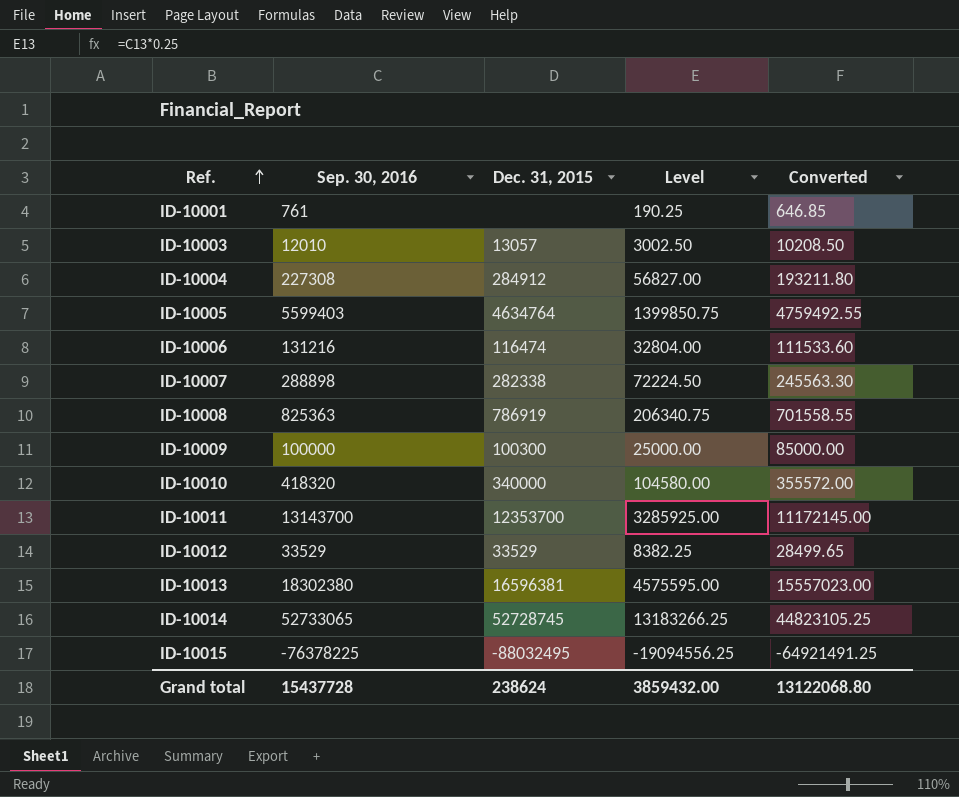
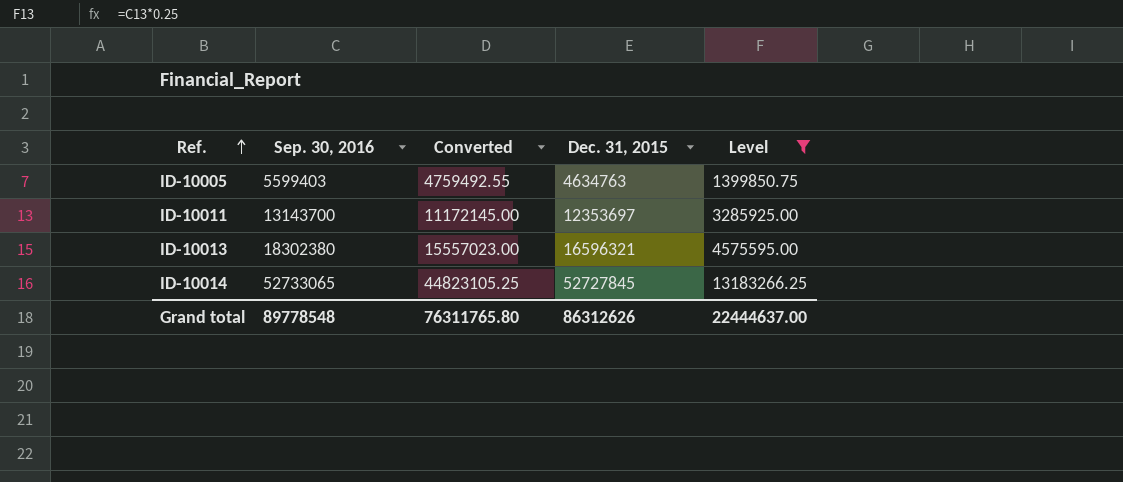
filter: none -> Level >= 1399850.75
column Converted | position: 5 -> 3
ID-10005 | Dec. 31, 2015: 4634764 -> 4634763
ID-10011 | Dec. 31, 2015: 12353700 -> 12353697
ID-10013 | Dec. 31, 2015: 16596381 -> 16596321
ID-10014 | Dec. 31, 2015: 52728745 -> 52727845
Grand total | Sep. 30, 2016: 15437728 -> 89778548
Grand total | Converted: 13122068.80 -> 76311765.80
Grand total | Dec. 31, 2015: 238624 -> 86312626
Grand total | Level: 3859432.00 -> 22444637.00

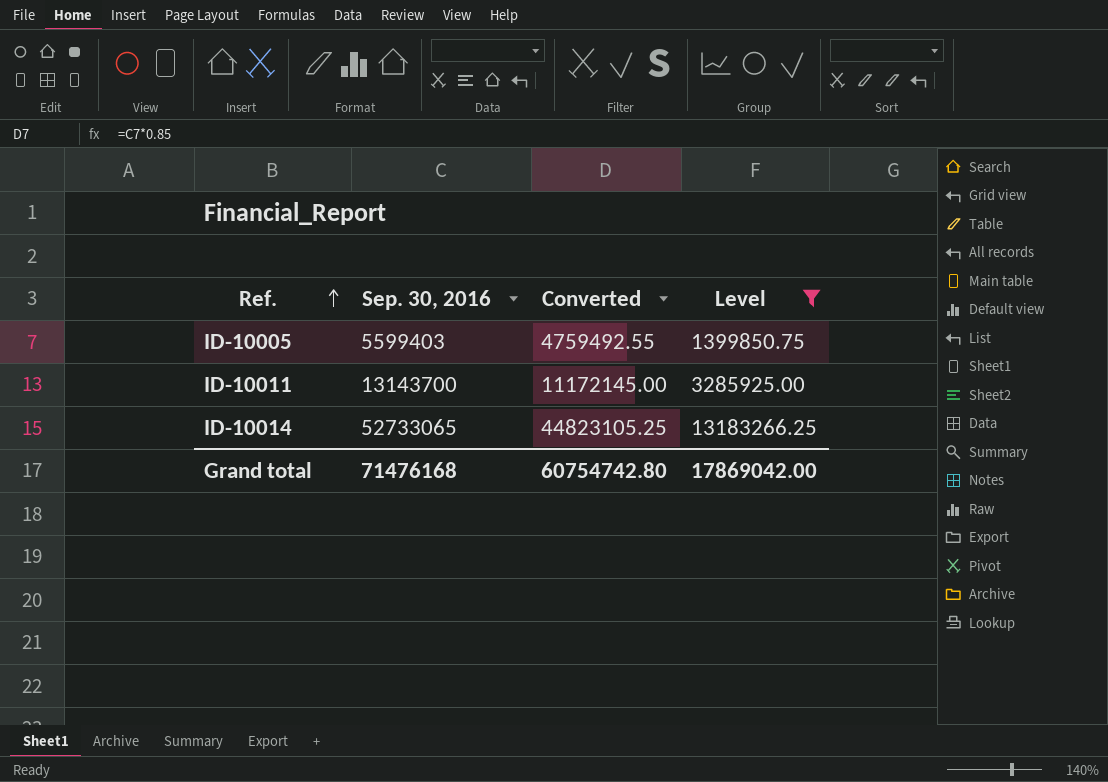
column Dec. 31, 2015 | position: 4 -> none
row ID-10013: 18302380 | 15557023.00 | 16596321 | 4575595.00 -> none
Grand total | Sep. 30, 2016: 89778548 -> 71476168
Grand total | Converted: 76311765.80 -> 60754742.80
Grand total | Level: 22444637.00 -> 17869042.00

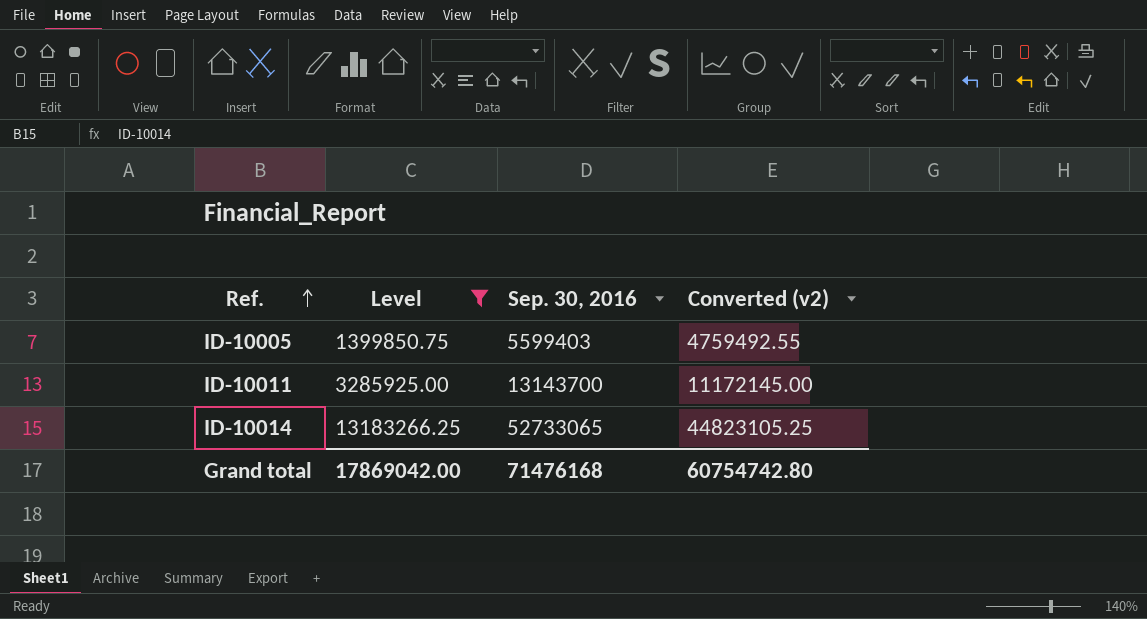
column Level | position: 4 -> 2
column name: Converted -> Converted (v2)

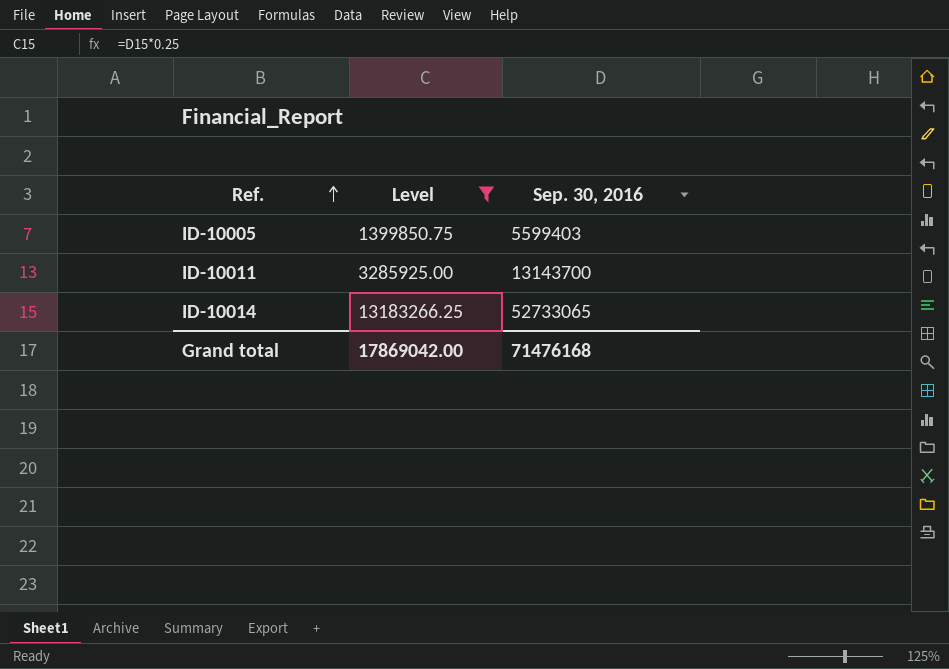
column Converted (v2) | formula: [Sep. 30, 2016] * 0.85 -> none

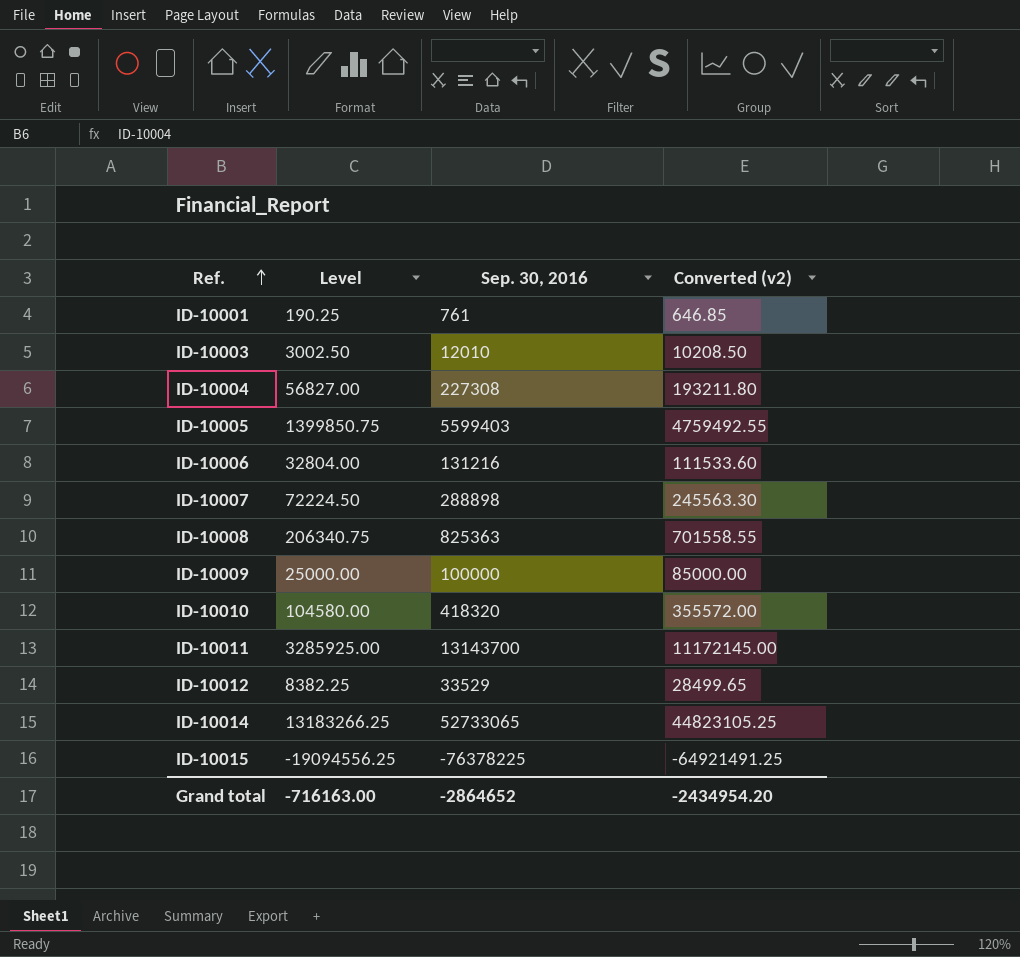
filter: Level >= 1399850.75 -> none
column Converted (v2) | formula: none -> [Sep. 30, 2016] * 0.85
Grand total | Level: 17869042.00 -> -716163.00
Grand total | Sep. 30, 2016: 71476168 -> -2864652

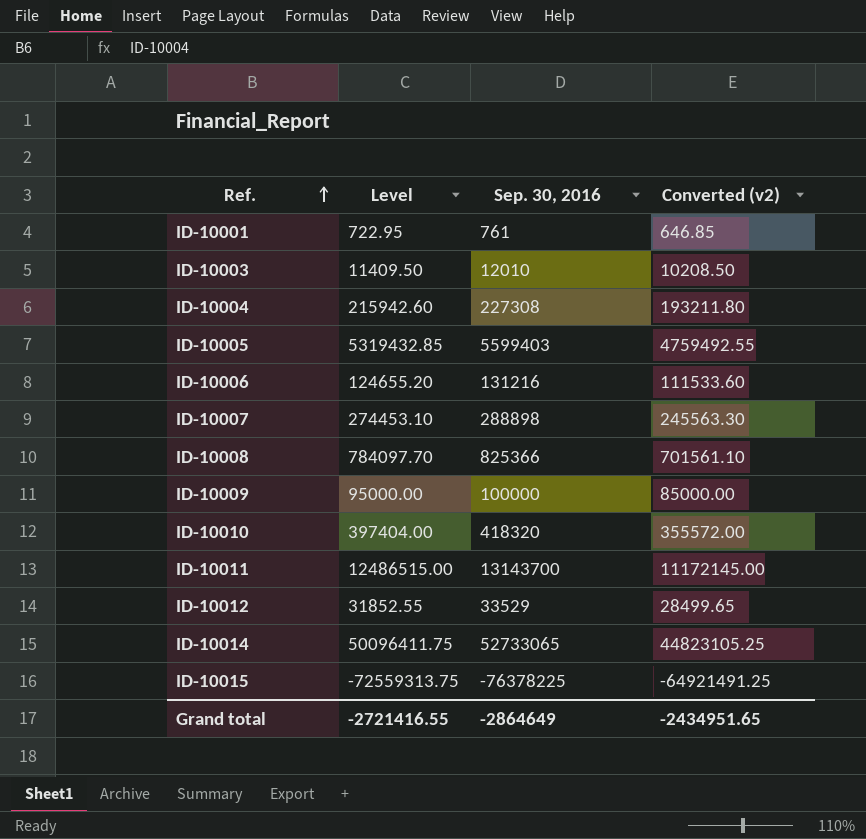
column Level | formula: [Sep. 30, 2016] * 0.25 -> [Sep. 30, 2016] * 0.95
ID-10008 | Sep. 30, 2016: 825363 -> 825366
ID-10008 | Converted (v2): 701558.55 -> 701561.10
Grand total | Level: -716163.00 -> -2721416.55
Grand total | Sep. 30, 2016: -2864652 -> -2864649
Grand total | Converted (v2): -2434954.20 -> -2434951.65

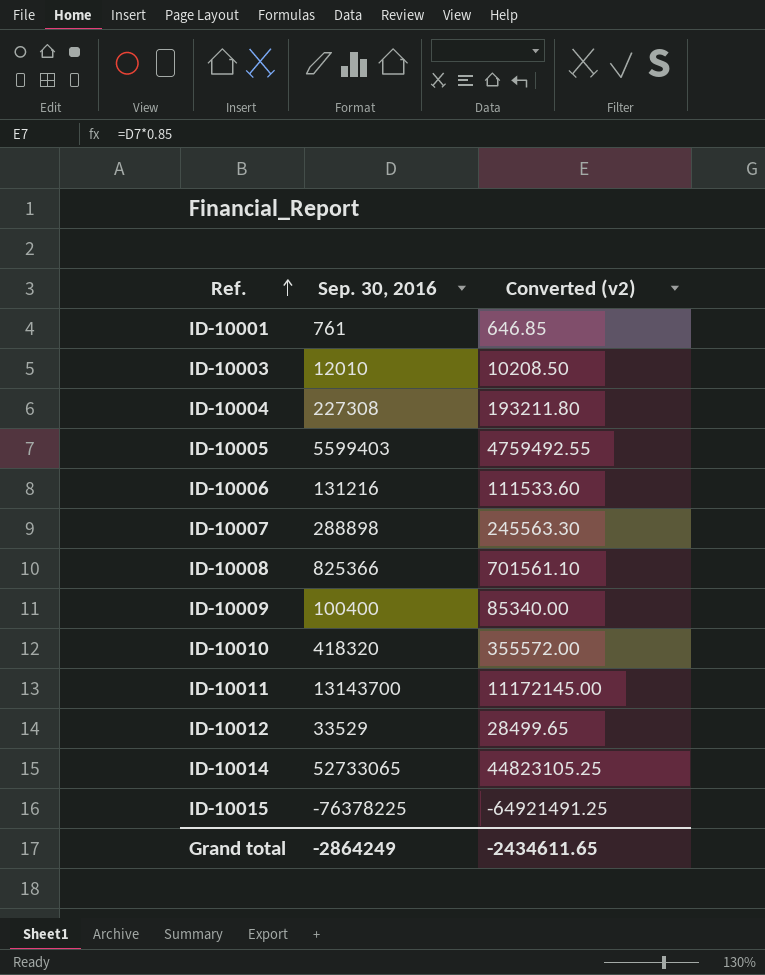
column Level | formula: [Sep. 30, 2016] * 0.95 -> none
ID-10009 | Sep. 30, 2016: 100000 -> 100400
ID-10009 | Converted (v2): 85000.00 -> 85340.00
Grand total | Sep. 30, 2016: -2864649 -> -2864249
Grand total | Converted (v2): -2434951.65 -> -2434611.65

